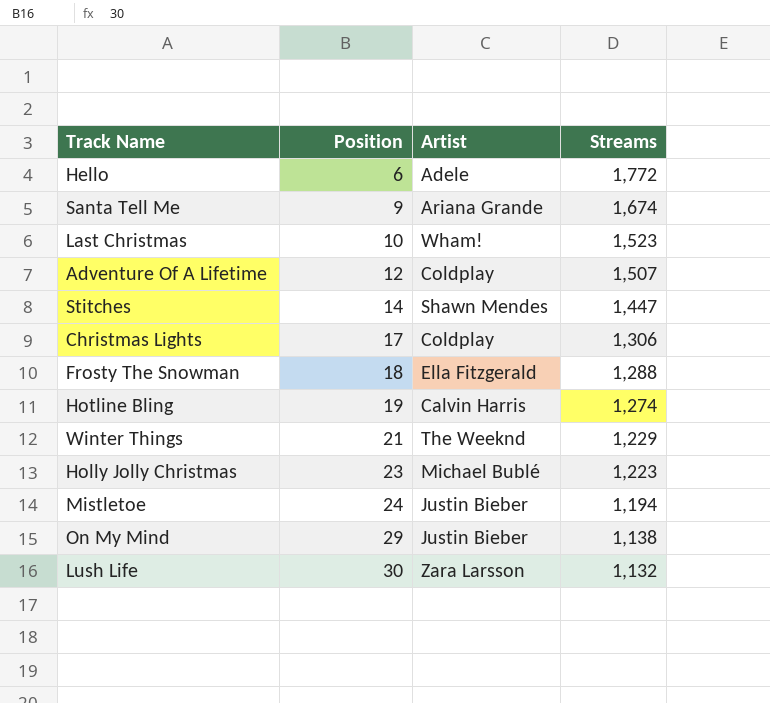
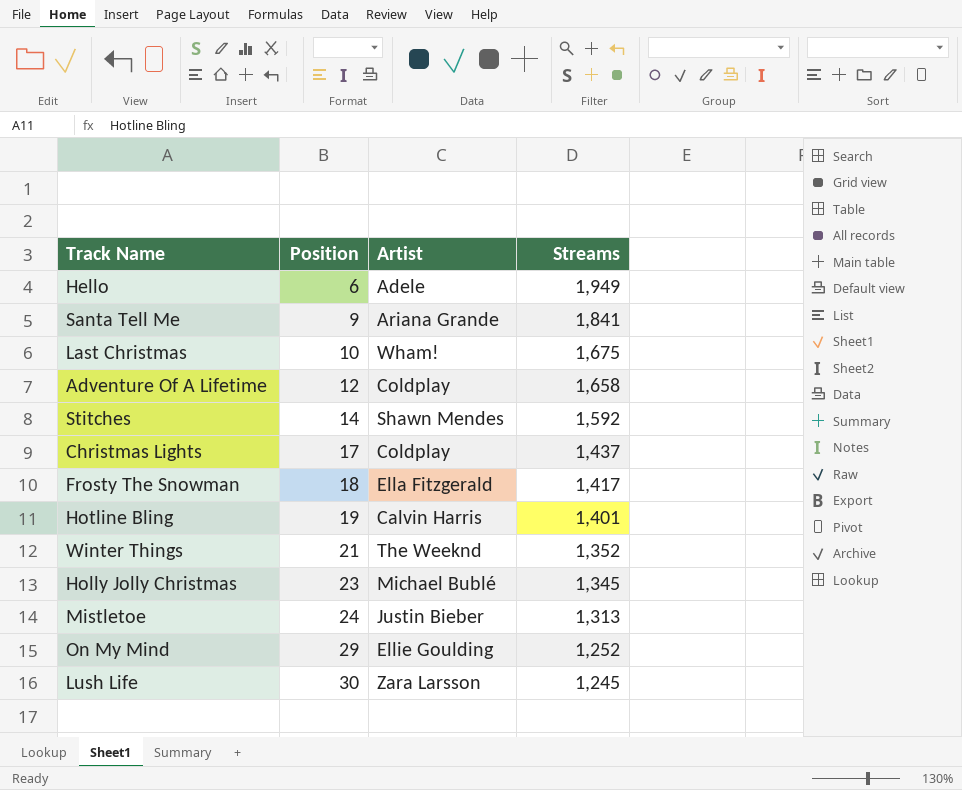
Hello | Streams: 1,772 -> 1,949
Santa Tell Me | Streams: 1,674 -> 1,841
Last Christmas | Streams: 1,523 -> 1,675
Adventure Of A Lifetime | Streams: 1,507 -> 1,658
Stitches | Streams: 1,447 -> 1,592
Christmas Lights | Streams: 1,306 -> 1,437
Frosty The Snowman | Streams: 1,288 -> 1,417
Hotline Bling | Streams: 1,274 -> 1,401
Winter Things | Streams: 1,229 -> 1,352
Holly Jolly Christmas | Streams: 1,223 -> 1,345
Mistletoe | Streams: 1,194 -> 1,313
On My Mind | Artist: Justin Bieber -> Ellie Goulding
On My Mind | Streams: 1,138 -> 1,252
Lush Life | Streams: 1,132 -> 1,245

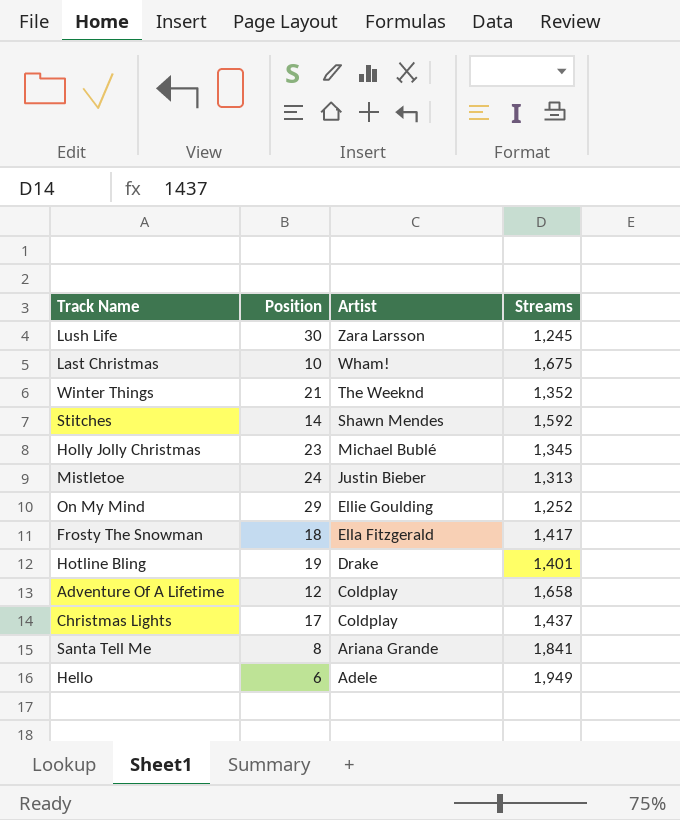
row order: Position ascending -> Artist descending
Hotline Bling | Artist: Calvin Harris -> Drake
Santa Tell Me | Position: 9 -> 8

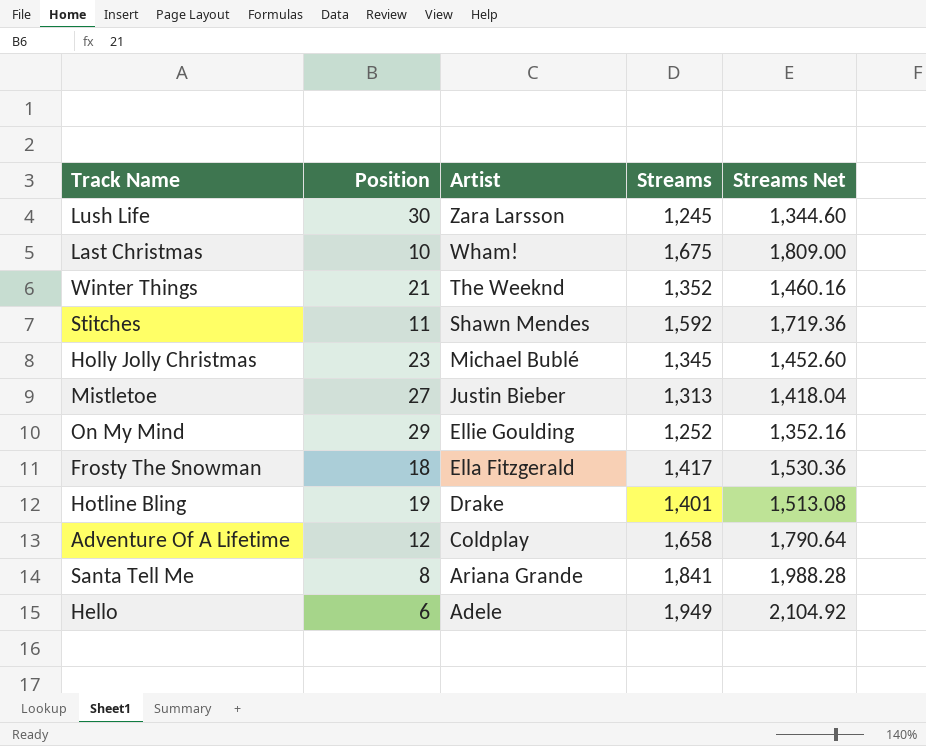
column Streams Net | formula: none -> [Streams] * 1.08
row Christmas Lights: 17 | Coldplay | 1,437 -> none
Stitches | Position: 14 -> 11
Mistletoe | Position: 24 -> 27

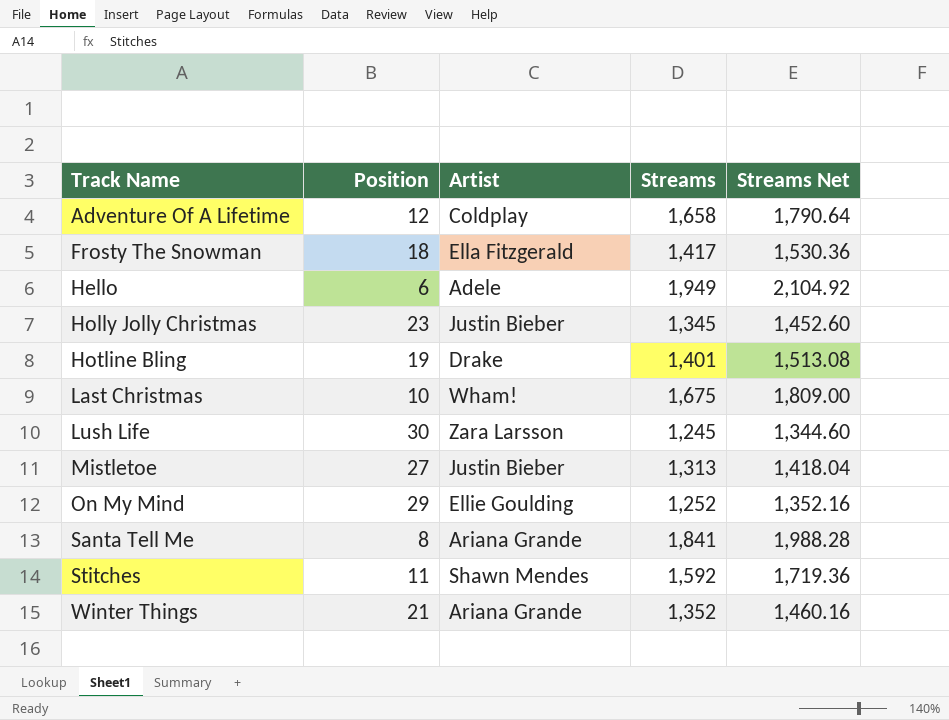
row order: Artist descending -> Track Name ascending
Holly Jolly Christmas | Artist: Michael Bublé -> Justin Bieber
Winter Things | Artist: The Weeknd -> Ariana Grande

